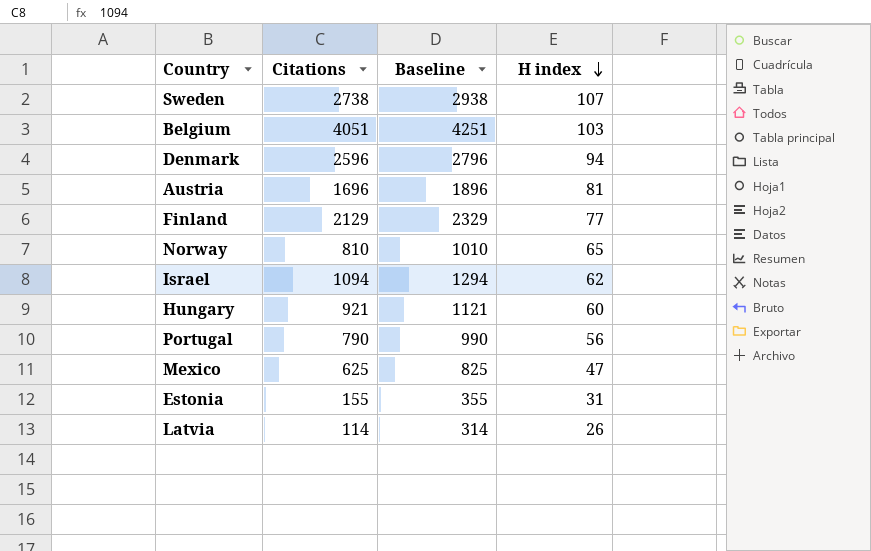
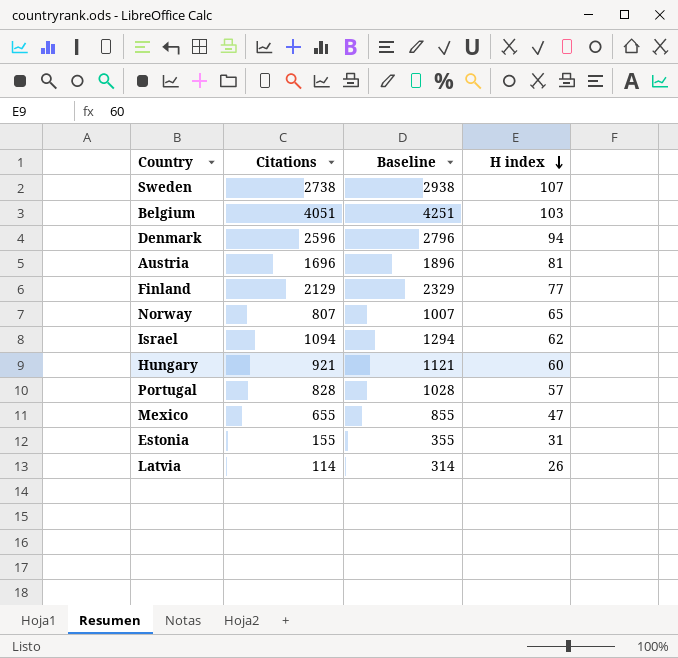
Norway | Citations: 810 -> 807
Norway | Baseline: 1010 -> 1007
Portugal | Citations: 790 -> 828
Portugal | Baseline: 990 -> 1028
Portugal | H index: 56 -> 57
Mexico | Citations: 625 -> 655
Mexico | Baseline: 825 -> 855

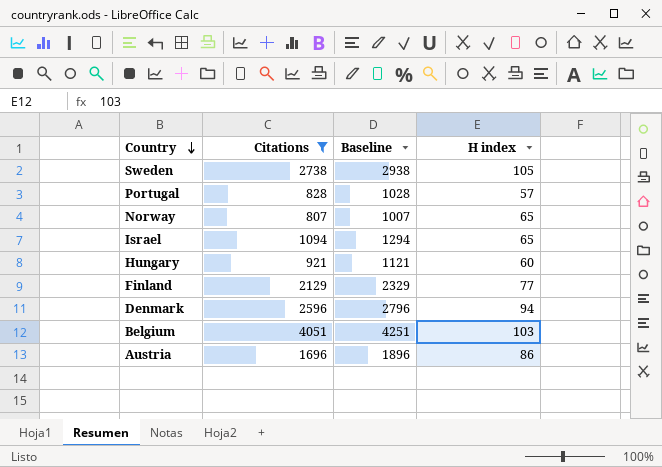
filter: none -> Citations >= 807
row order: H index descending -> Country descending
Sweden | H index: 107 -> 105
Israel | H index: 62 -> 65
Austria | H index: 81 -> 86

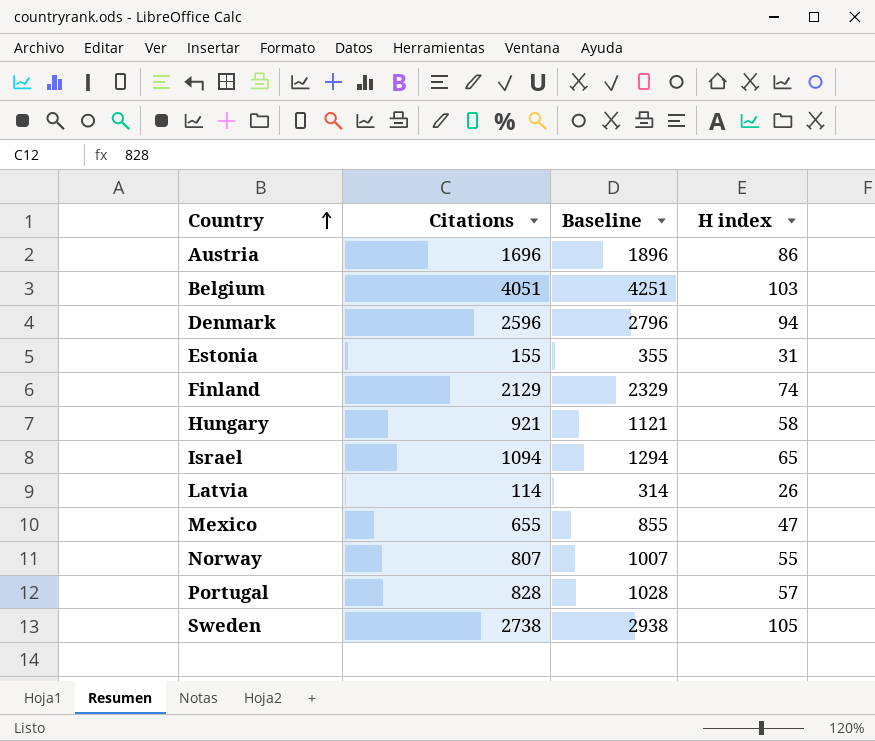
filter: Citations >= 807 -> none
row order: Country descending -> Country ascending
Finland | H index: 77 -> 74
Hungary | H index: 60 -> 58
Norway | H index: 65 -> 55

